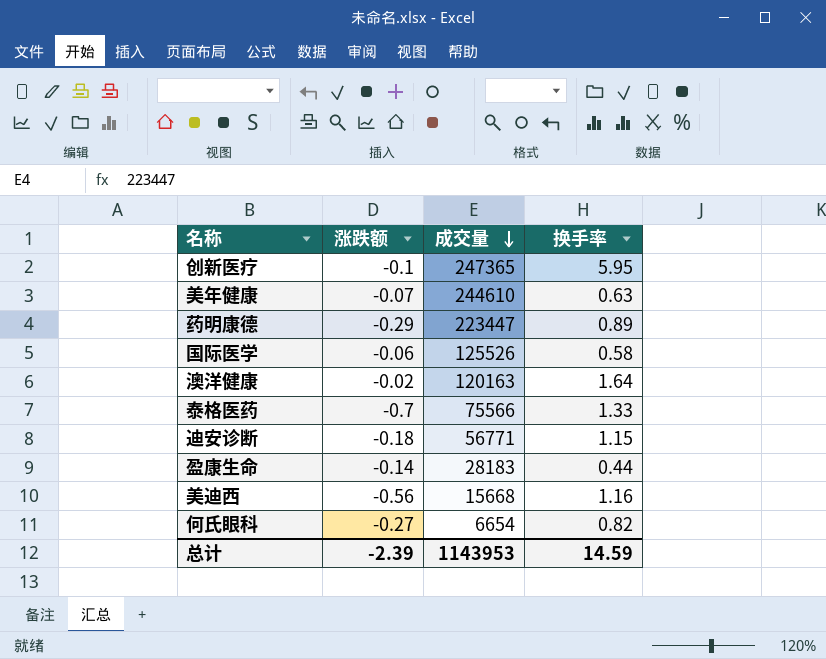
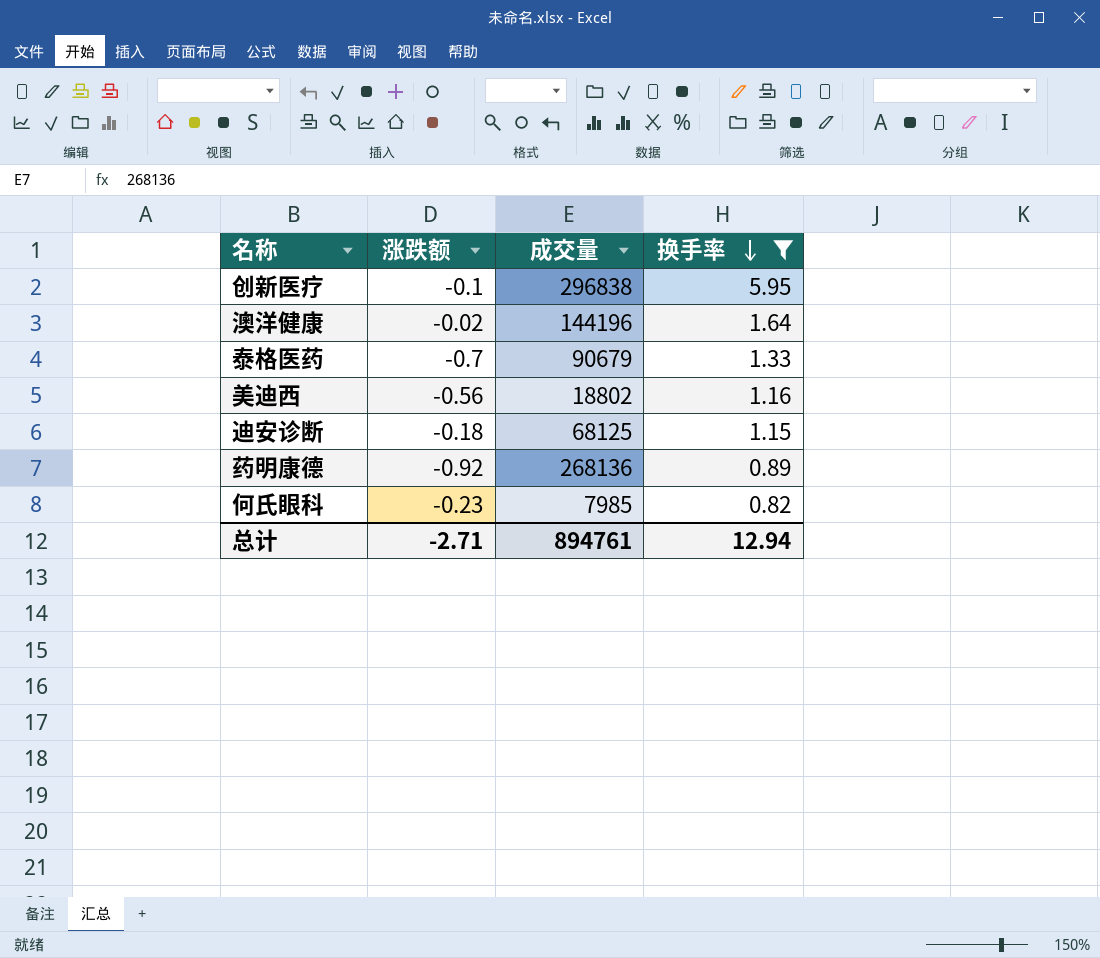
filter: none -> 换手率 >= 0.82
row order: 成交量 descending -> 换手率 descending
创新医疗 | 成交量: 247365 -> 296838
澳洋健康 | 成交量: 120163 -> 144196
泰格医药 | 成交量: 75566 -> 90679
美迪西 | 成交量: 15668 -> 18802
迪安诊断 | 成交量: 56771 -> 68125
药明康德 | 涨跌额: -0.29 -> -0.92
药明康德 | 成交量: 223447 -> 268136
何氏眼科 | 涨跌额: -0.27 -> -0.23
何氏眼科 | 成交量: 6654 -> 7985
总计 | 涨跌额: -2.39 -> -2.71
总计 | 成交量: 1143953 -> 894761
总计 | 换手率: 14.59 -> 12.94

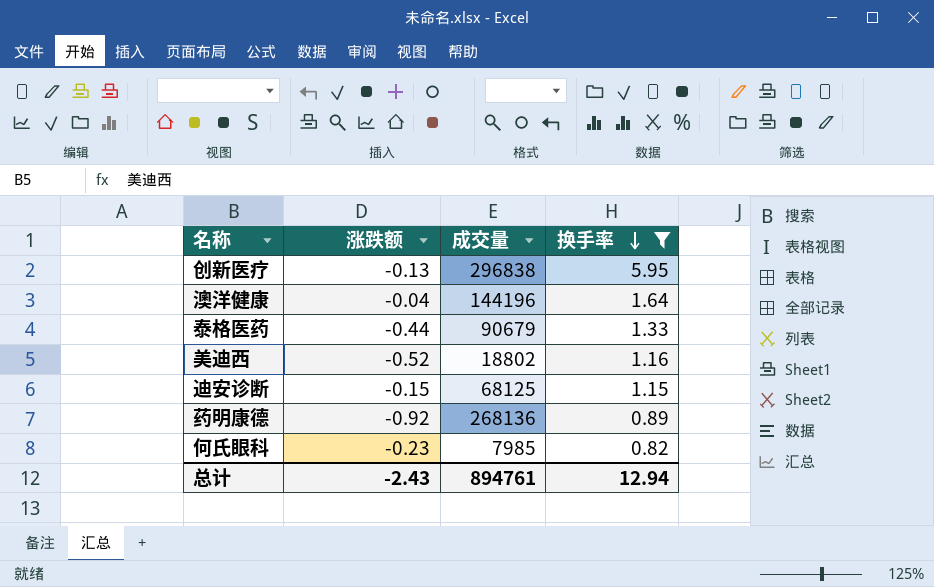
创新医疗 | 涨跌额: -0.1 -> -0.13
澳洋健康 | 涨跌额: -0.02 -> -0.04
泰格医药 | 涨跌额: -0.7 -> -0.44
美迪西 | 涨跌额: -0.56 -> -0.52
迪安诊断 | 涨跌额: -0.18 -> -0.15
总计 | 涨跌额: -2.71 -> -2.43

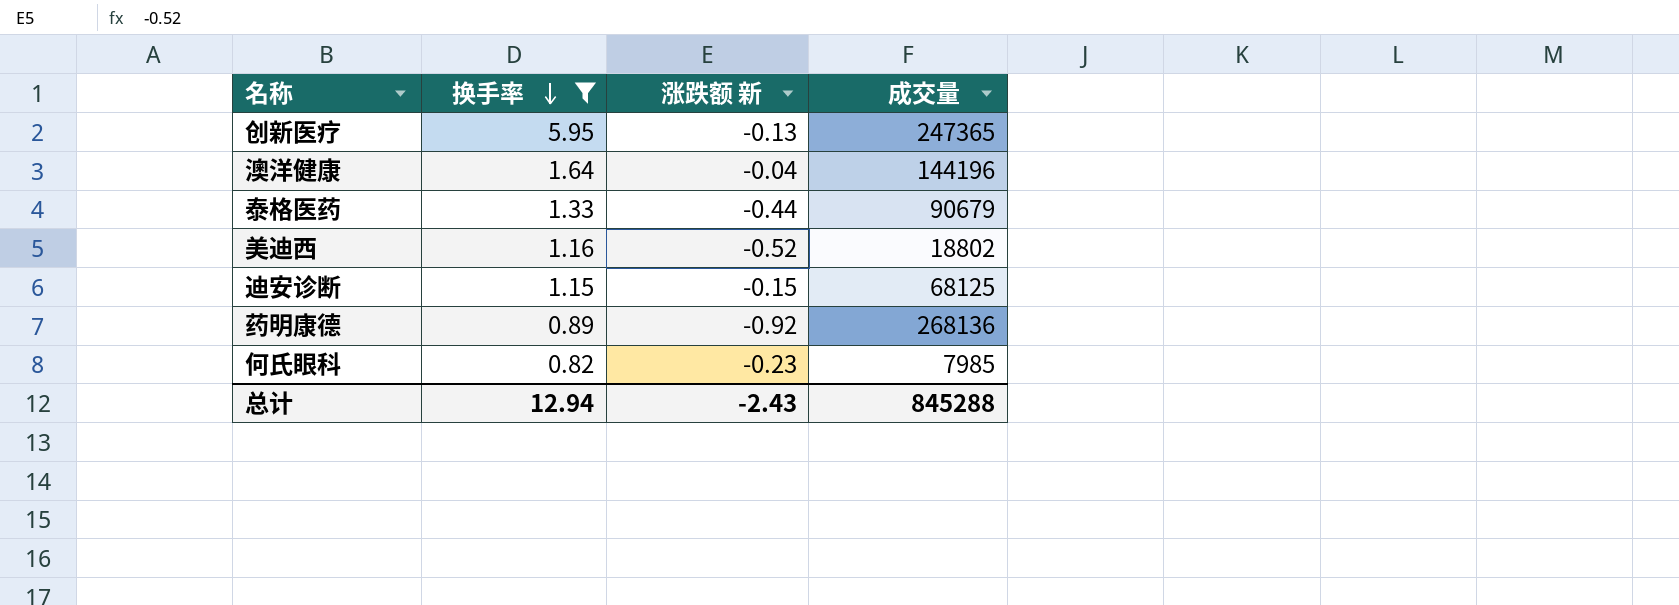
column 换手率 | position: 4 -> 2
column name: 涨跌额 -> 涨跌额 新
创新医疗 | 成交量: 296838 -> 247365
总计 | 成交量: 894761 -> 845288

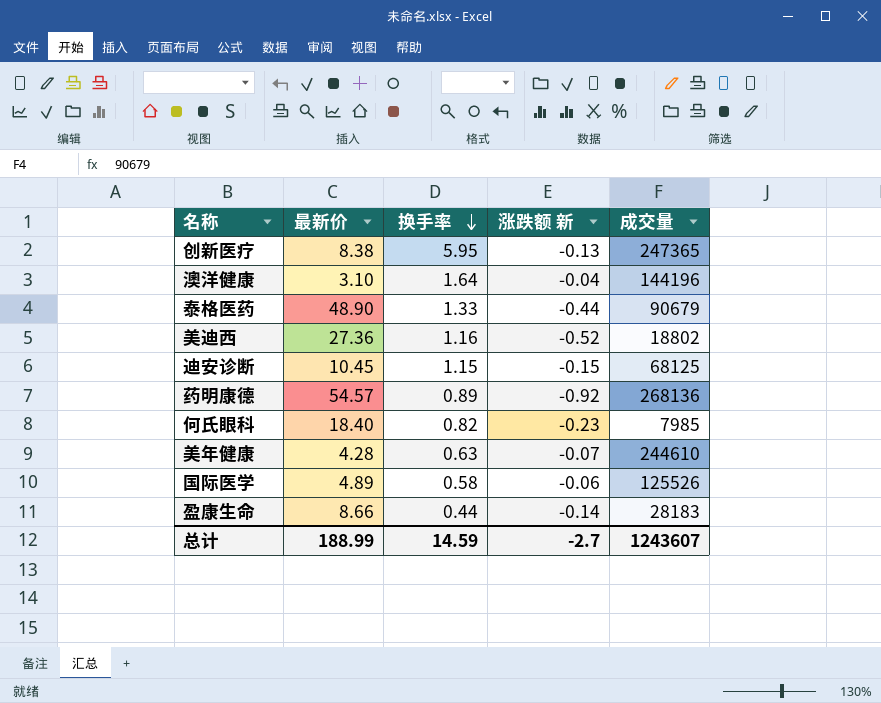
filter: 换手率 >= 0.82 -> none
column 最新价 | position: none -> 2
总计 | 换手率: 12.94 -> 14.59
总计 | 涨跌额 新: -2.43 -> -2.7
总计 | 成交量: 845288 -> 1243607

